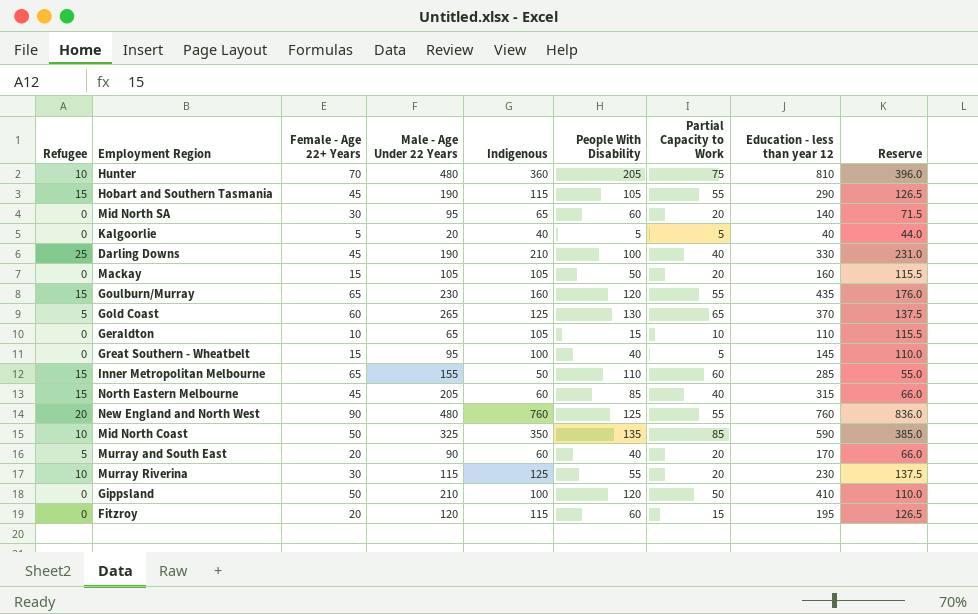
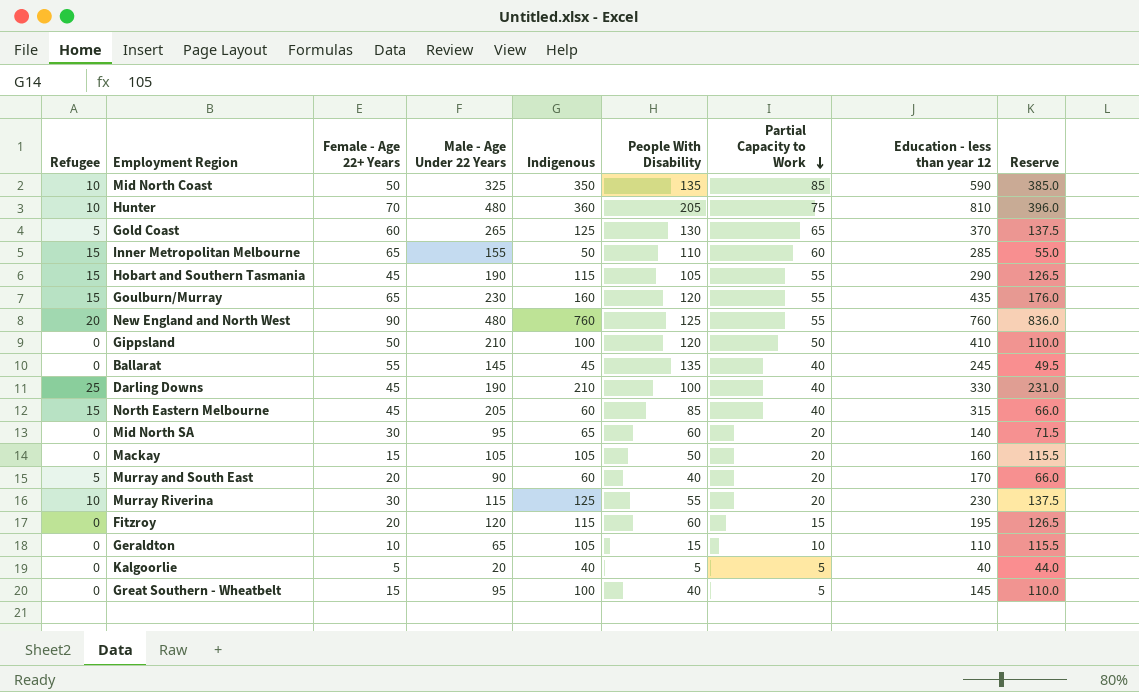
row order: none -> Partial Capacity to Work descending
row Ballarat: none -> 0 | 55 | 145 | 45 | 135 | 40 | 245 | 49.5

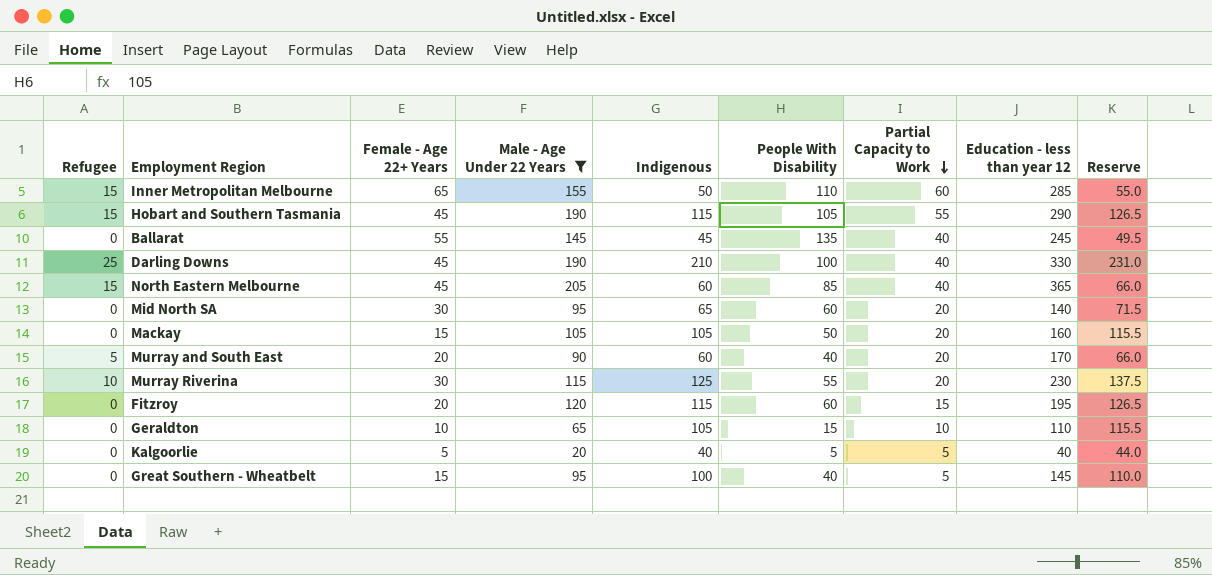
filter: none -> Male - Age Under 22 Years <= 205
North Eastern Melbourne | Education - less than year 12: 315 -> 365

